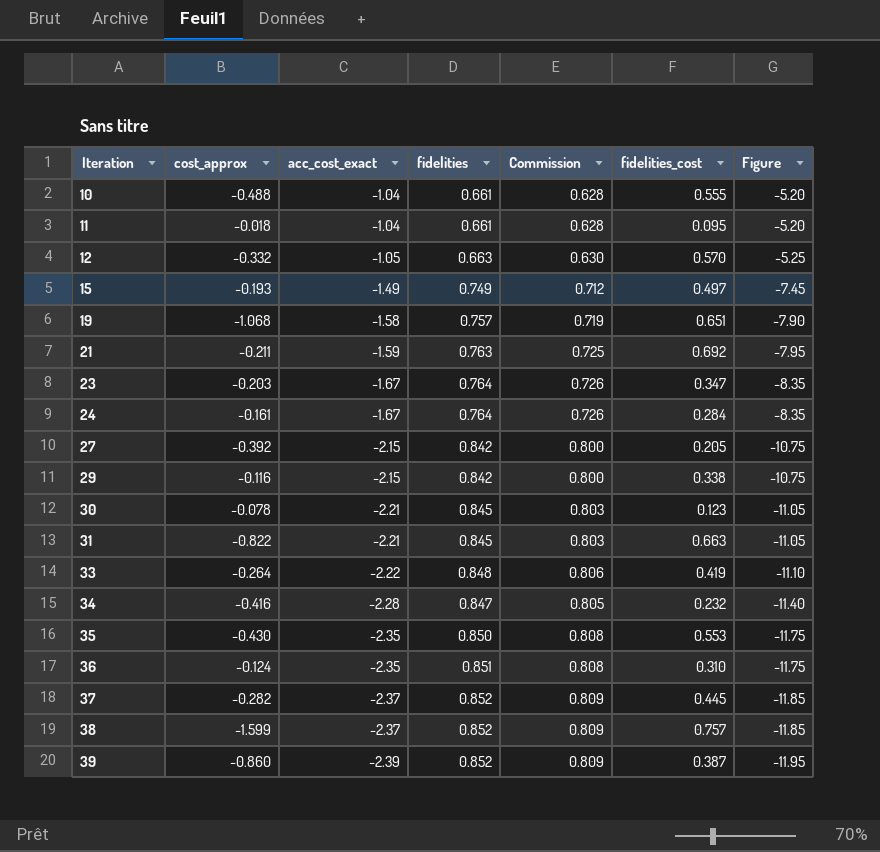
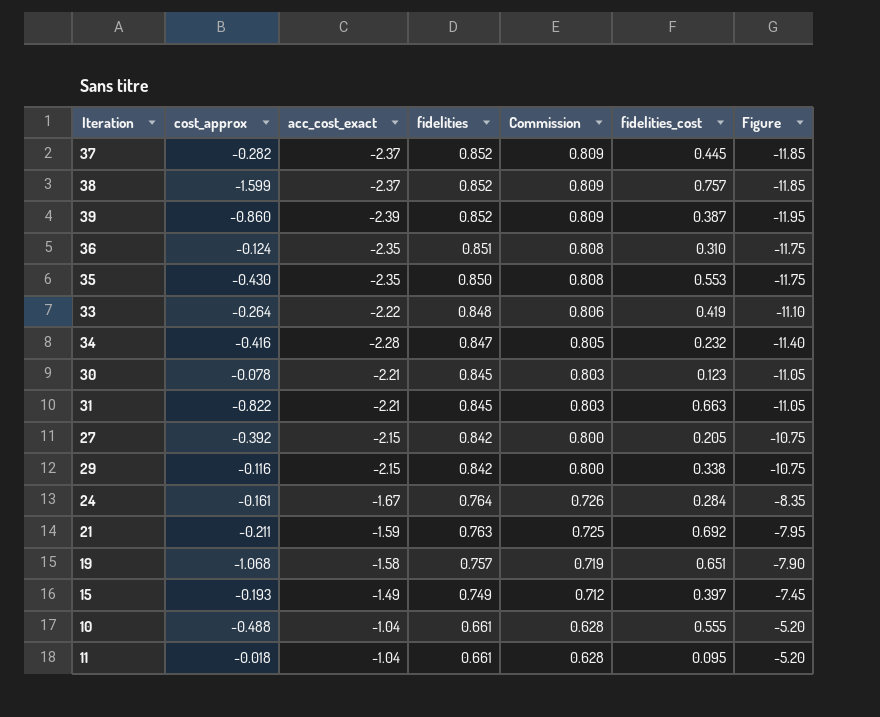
row order: Iteration ascending -> fidelities descending
row 12: -0.332 | -1.05 | 0.663 | 0.630 | 0.570 | -5.25 -> none
row 23: -0.203 | -1.67 | 0.764 | 0.726 | 0.347 | -8.35 -> none
15 | fidelities_cost: 0.497 -> 0.397

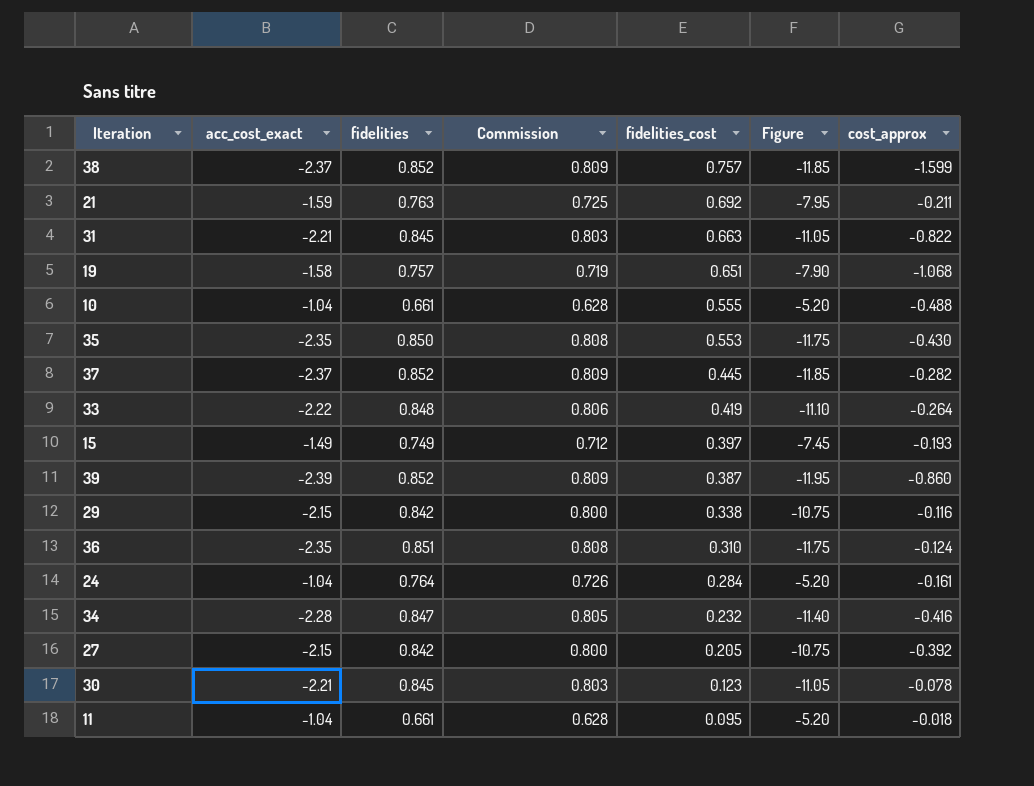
row order: fidelities descending -> fidelities_cost descending
column cost_approx | position: 2 -> 7
24 | acc_cost_exact: -1.67 -> -1.04
24 | Figure: -8.35 -> -5.20

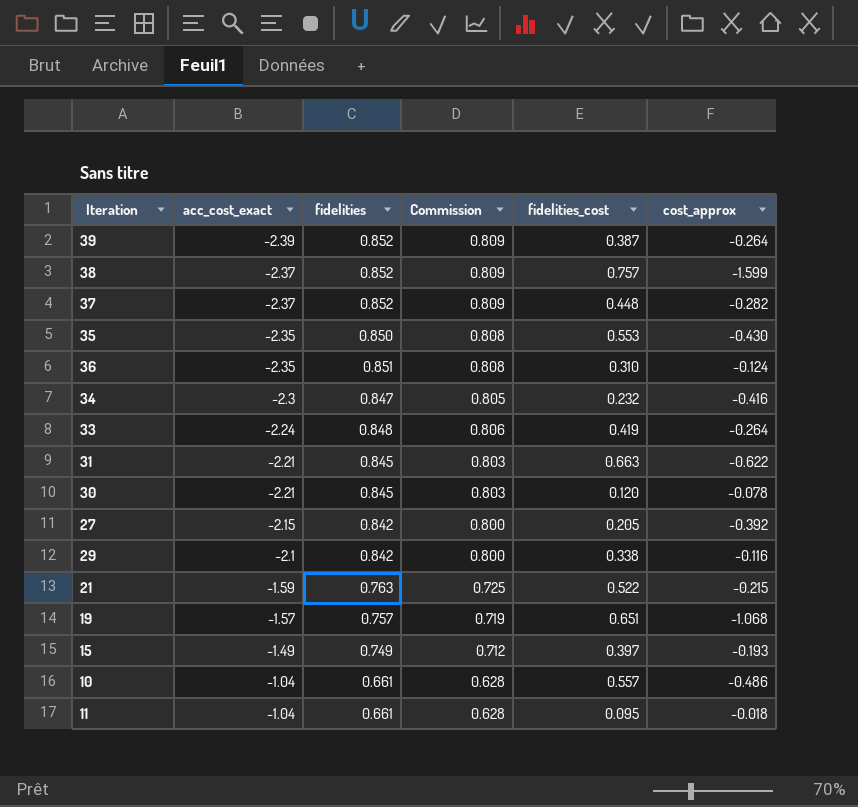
row order: fidelities_cost descending -> acc_cost_exact ascending
column Figure | formula: [acc_cost_exact] * 5 -> none
row 24: -1.04 | 0.764 | 0.726 | 0.284 | -5.20 | -0.161 -> none
39 | cost_approx: -0.860 -> -0.264
37 | fidelities_cost: 0.445 -> 0.448
34 | acc_cost_exact: -2.28 -> -2.3
33 | acc_cost_exact: -2.22 -> -2.24
31 | cost_approx: -0.822 -> -0.622
30 | fidelities_cost: 0.123 -> 0.120
29 | acc_cost_exact: -2.15 -> -2.1
21 | fidelities_cost: 0.692 -> 0.522
21 | cost_approx: -0.211 -> -0.215
19 | acc_cost_exact: -1.58 -> -1.57
10 | fidelities_cost: 0.555 -> 0.557
10 | cost_approx: -0.488 -> -0.486

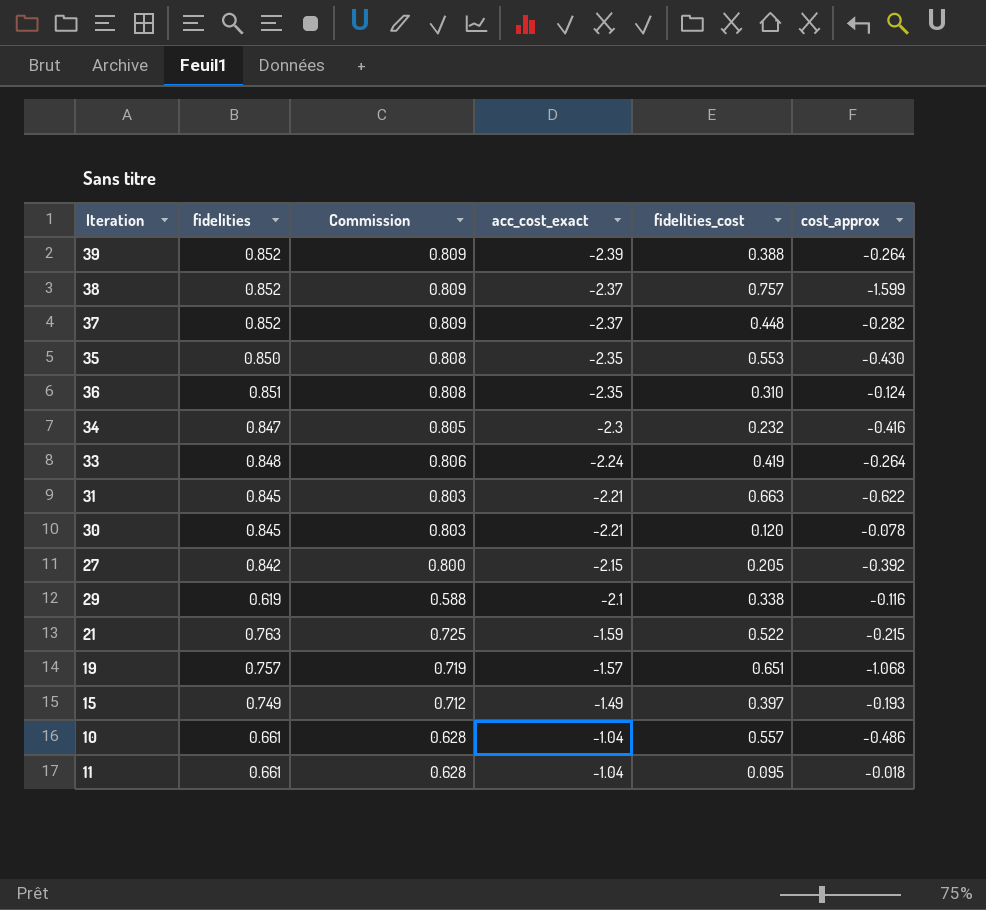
column acc_cost_exact | position: 2 -> 4
39 | fidelities_cost: 0.387 -> 0.388
29 | fidelities: 0.842 -> 0.619
29 | Commission: 0.800 -> 0.588

